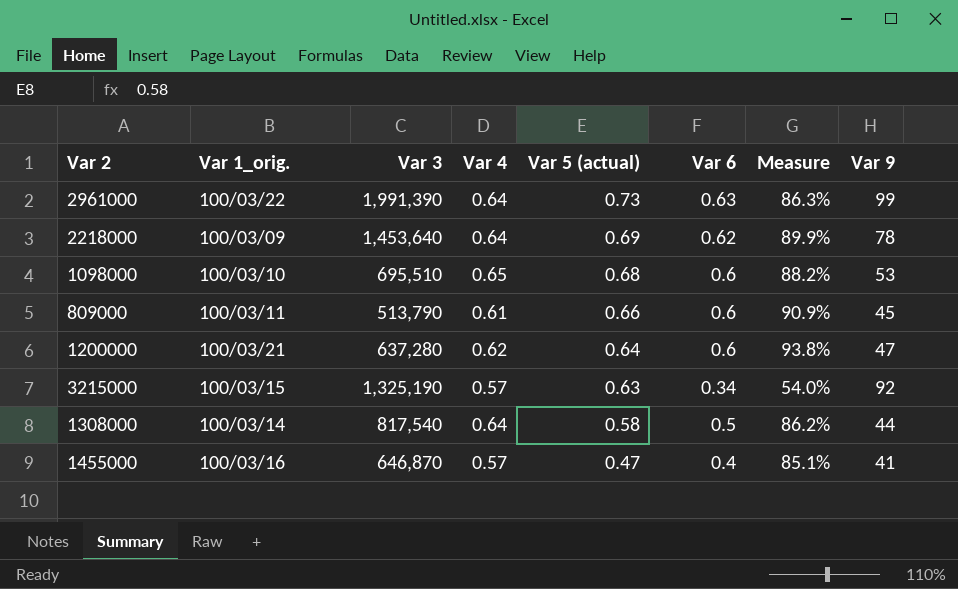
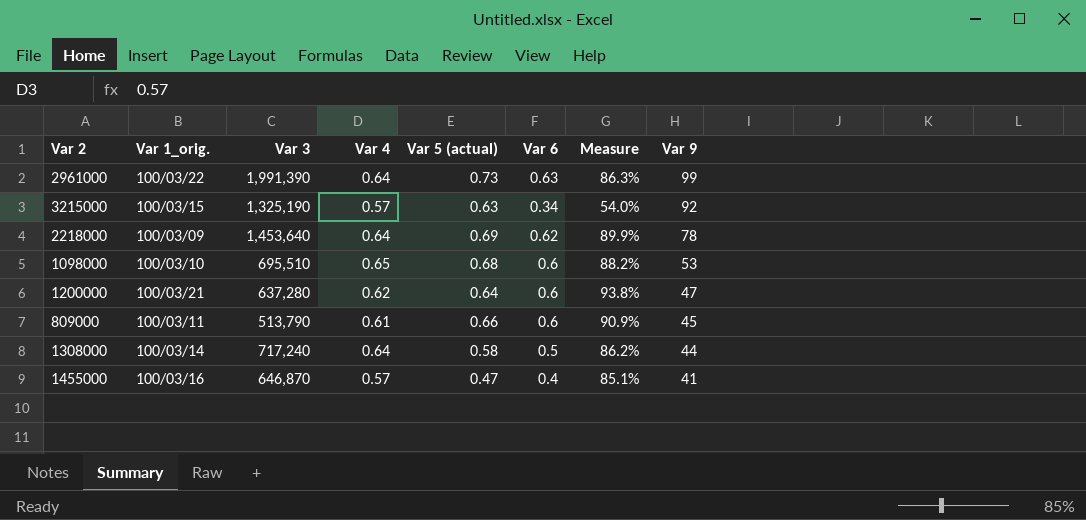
row order: Var 5 (actual) descending -> Var 9 descending
1308000 | Var 3: 817,540 -> 717,240

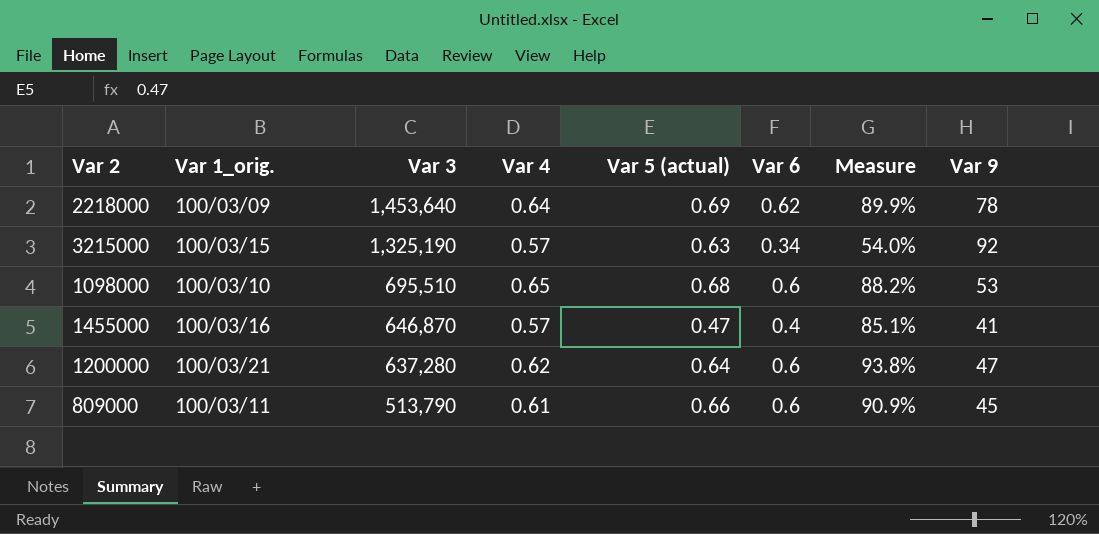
row order: Var 9 descending -> Var 3 descending
row 2961000: 100/03/22 | 1,991,390 | 0.64 | 0.73 | 0.63 | 86.3% | 99 -> none
row 1308000: 100/03/14 | 717,240 | 0.64 | 0.58 | 0.5 | 86.2% | 44 -> none

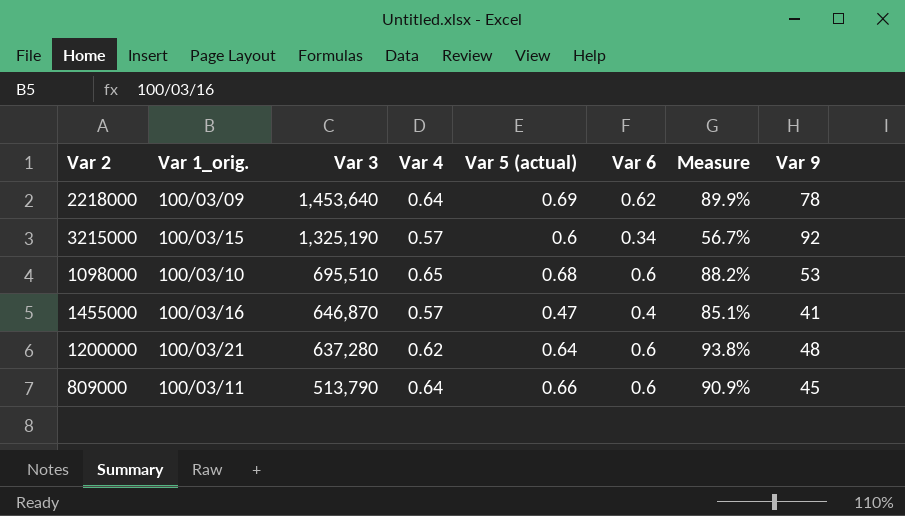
3215000 | Var 5 (actual): 0.63 -> 0.6
3215000 | Measure: 54.0% -> 56.7%
1200000 | Var 9: 47 -> 48
809000 | Var 4: 0.61 -> 0.64

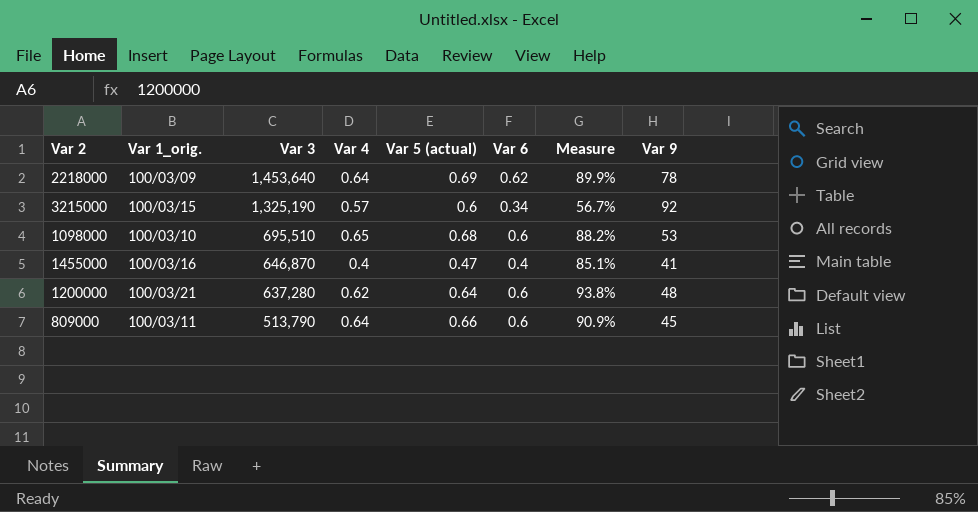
1455000 | Var 4: 0.57 -> 0.4

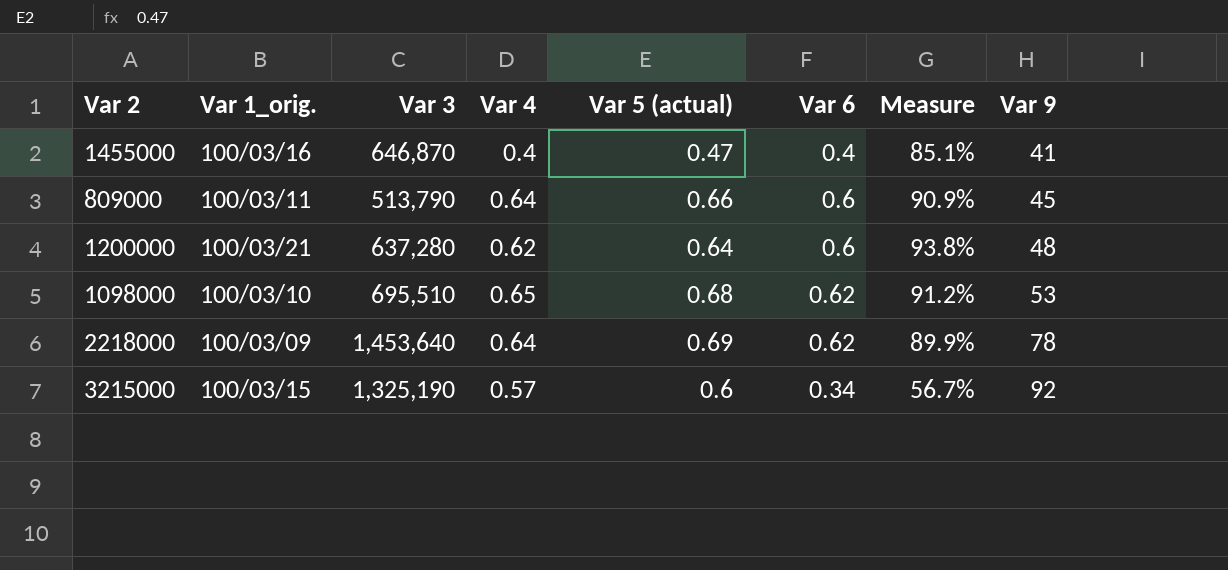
row order: Var 3 descending -> Var 9 ascending
1098000 | Var 6: 0.6 -> 0.62
1098000 | Measure: 88.2% -> 91.2%

